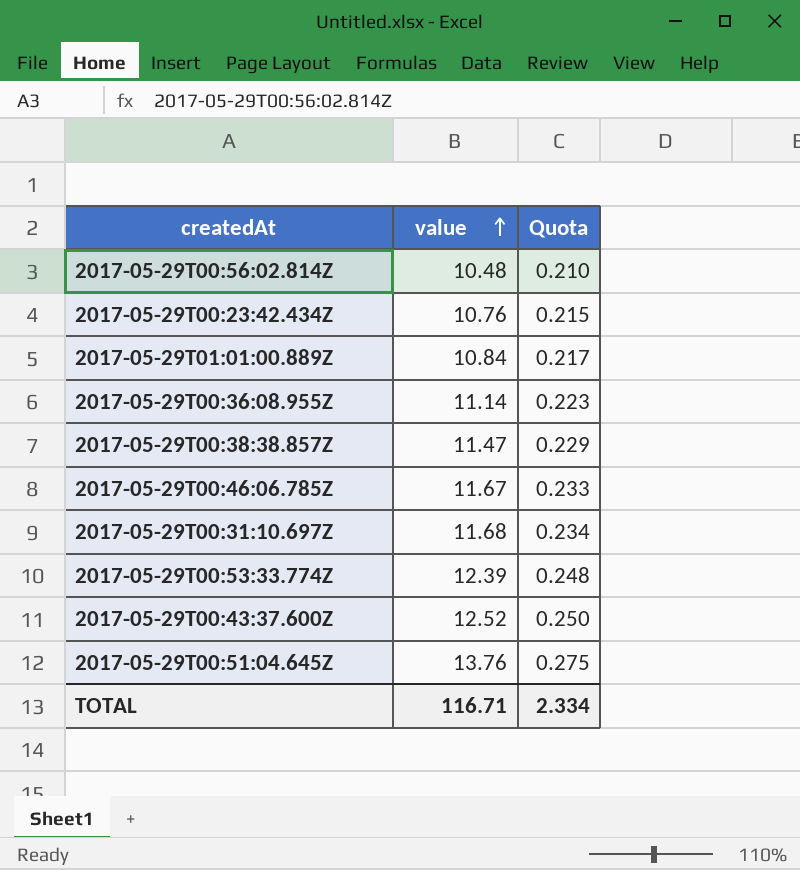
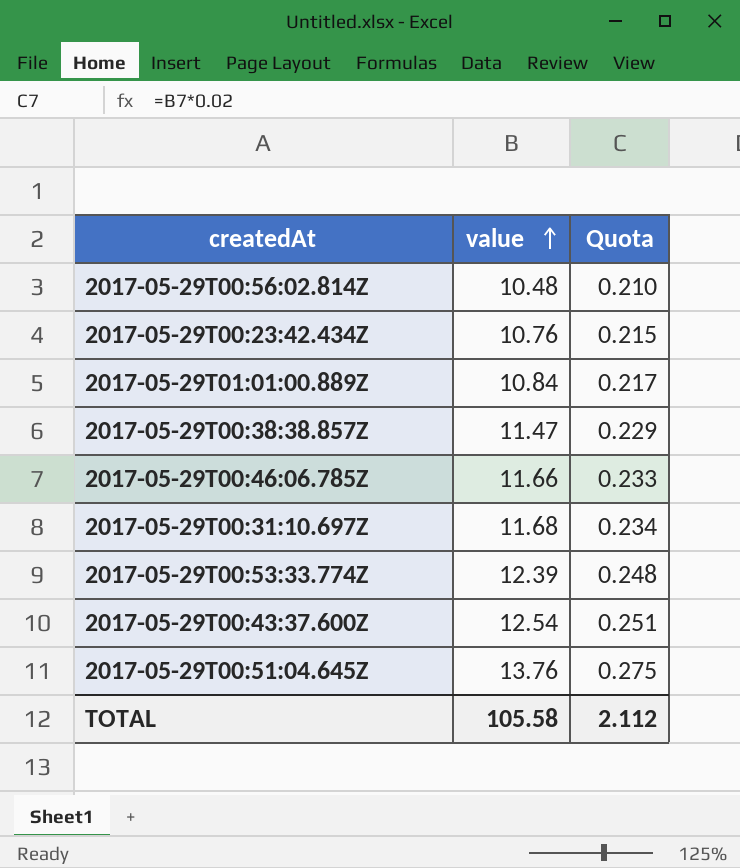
row 2017-05-29T00:36:08.955Z: 11.14 | 0.223 -> none
2017-05-29T00:46:06.785Z | value: 11.67 -> 11.66
2017-05-29T00:43:37.600Z | value: 12.52 -> 12.54
2017-05-29T00:43:37.600Z | Quota: 0.250 -> 0.251
TOTAL | value: 116.71 -> 105.58
TOTAL | Quota: 2.334 -> 2.112

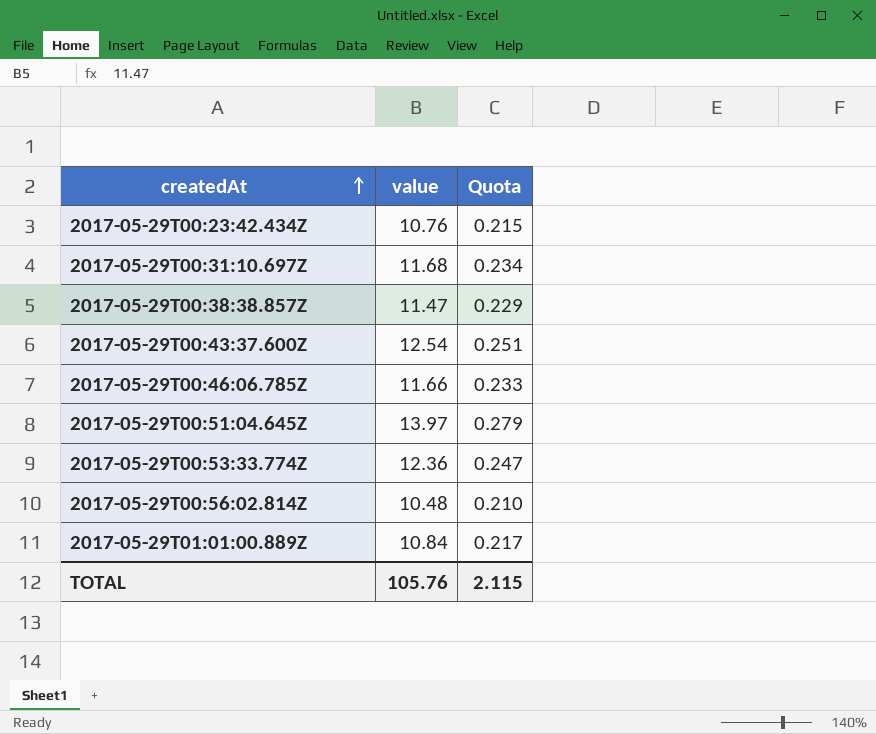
row order: value ascending -> createdAt ascending
2017-05-29T00:51:04.645Z | value: 13.76 -> 13.97
2017-05-29T00:51:04.645Z | Quota: 0.275 -> 0.279
2017-05-29T00:53:33.774Z | value: 12.39 -> 12.36
2017-05-29T00:53:33.774Z | Quota: 0.248 -> 0.247
TOTAL | value: 105.58 -> 105.76
TOTAL | Quota: 2.112 -> 2.115

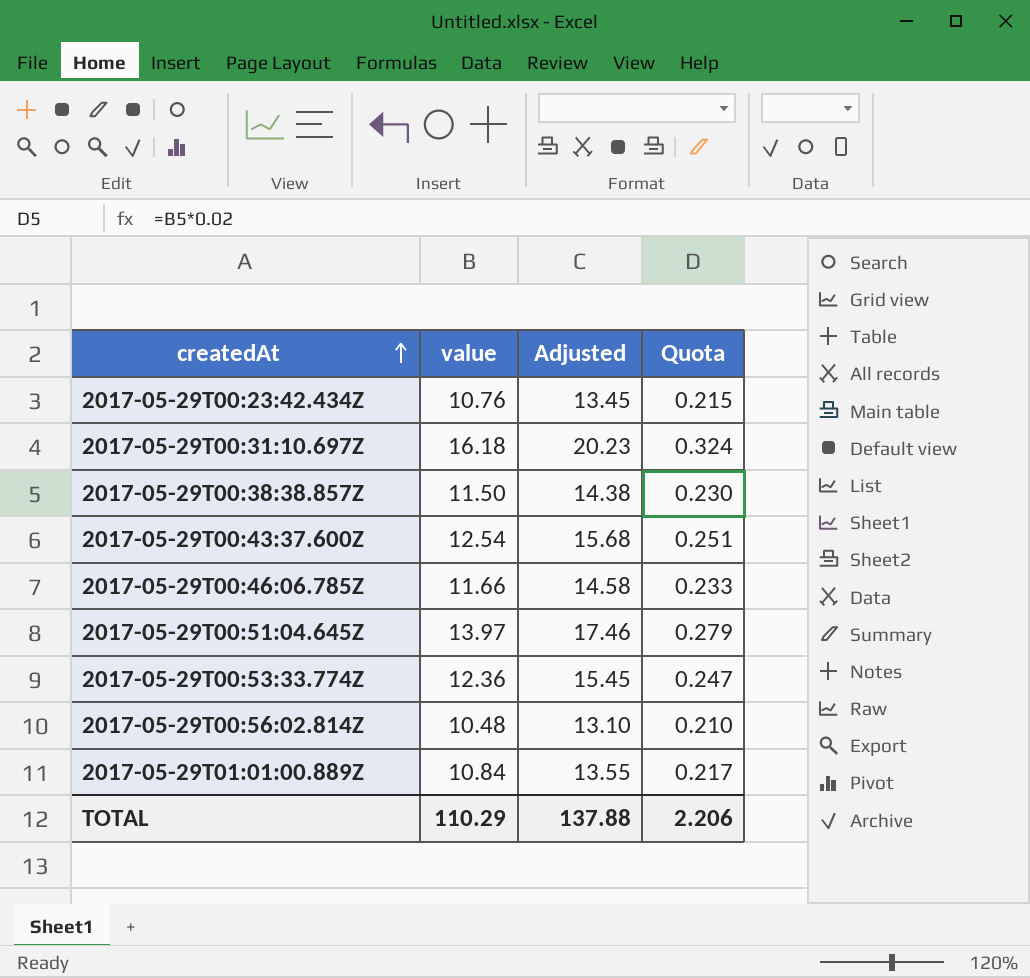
column Adjusted | formula: none -> [value] * 1.25
2017-05-29T00:31:10.697Z | value: 11.68 -> 16.18
2017-05-29T00:31:10.697Z | Quota: 0.234 -> 0.324
2017-05-29T00:38:38.857Z | value: 11.47 -> 11.50
2017-05-29T00:38:38.857Z | Quota: 0.229 -> 0.230
TOTAL | value: 105.76 -> 110.29
TOTAL | Quota: 2.115 -> 2.206

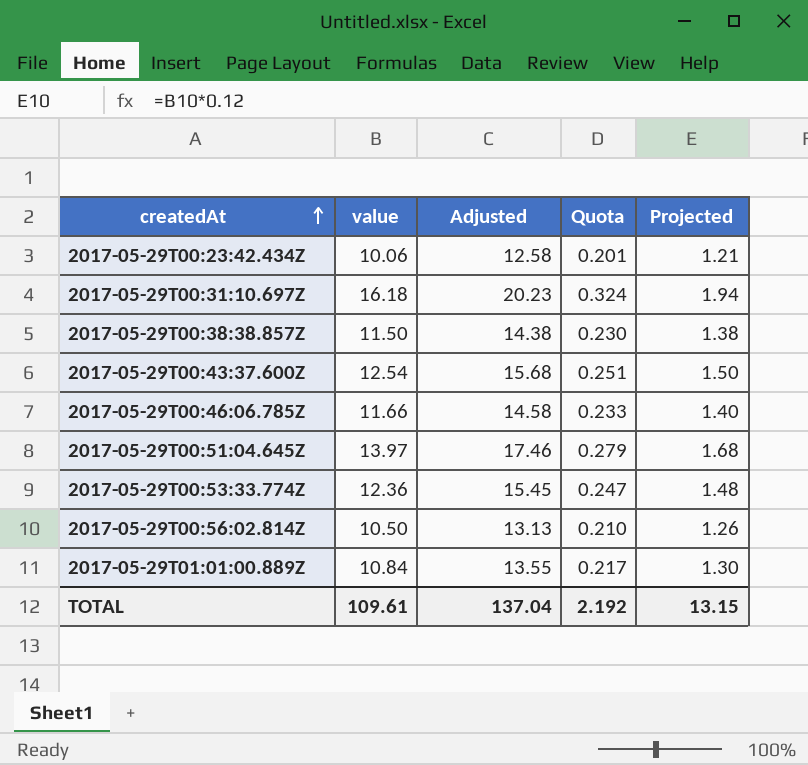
column Projected | formula: none -> [value] * 0.12
2017-05-29T00:23:42.434Z | value: 10.76 -> 10.06
2017-05-29T00:23:42.434Z | Adjusted: 13.45 -> 12.58
2017-05-29T00:23:42.434Z | Quota: 0.215 -> 0.201
2017-05-29T00:56:02.814Z | value: 10.48 -> 10.50
2017-05-29T00:56:02.814Z | Adjusted: 13.10 -> 13.13
TOTAL | value: 110.29 -> 109.61
TOTAL | Adjusted: 137.88 -> 137.04
TOTAL | Quota: 2.206 -> 2.192

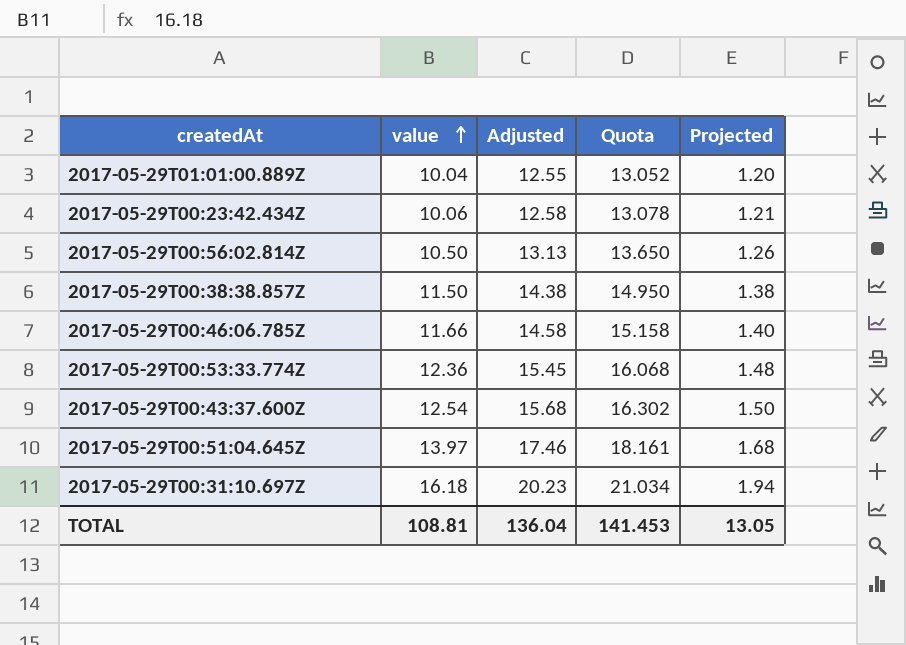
row order: createdAt ascending -> value ascending
column Quota | formula: [value] * 0.02 -> [value] * 1.3
2017-05-29T01:01:00.889Z | value: 10.84 -> 10.04
2017-05-29T01:01:00.889Z | Adjusted: 13.55 -> 12.55
2017-05-29T01:01:00.889Z | Projected: 1.30 -> 1.20
TOTAL | value: 109.61 -> 108.81
TOTAL | Adjusted: 137.04 -> 136.04
TOTAL | Quota: 2.192 -> 141.453
TOTAL | Projected: 13.15 -> 13.05

